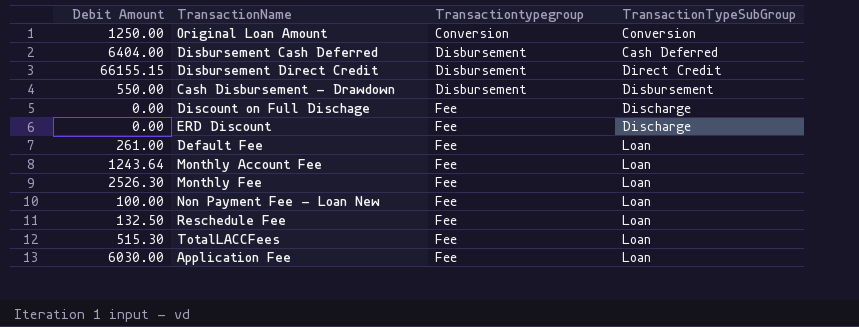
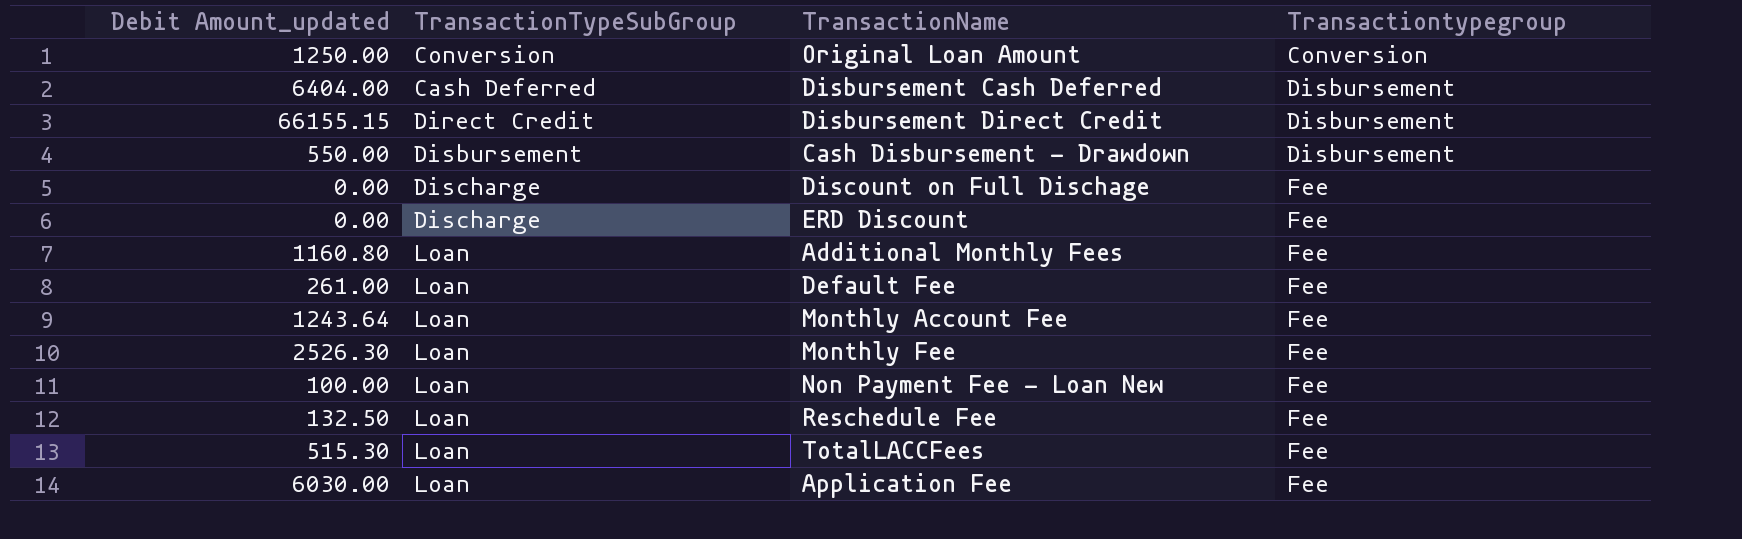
column name: Debit Amount -> Debit Amount_updated
column TransactionTypeSubGroup | position: 4 -> 2
row Additional Monthly Fees: none -> 1160.80 | Loan | Fee

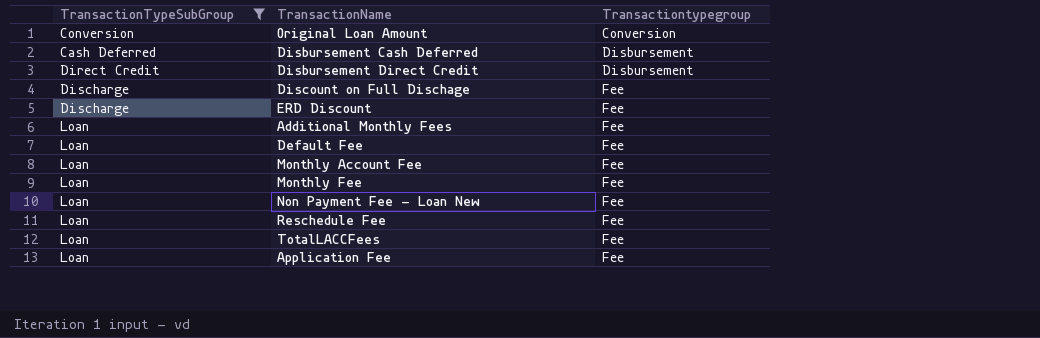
filter: none -> TransactionTypeSubGroup != Disbursement
column Debit Amount_updated | position: 1 -> none

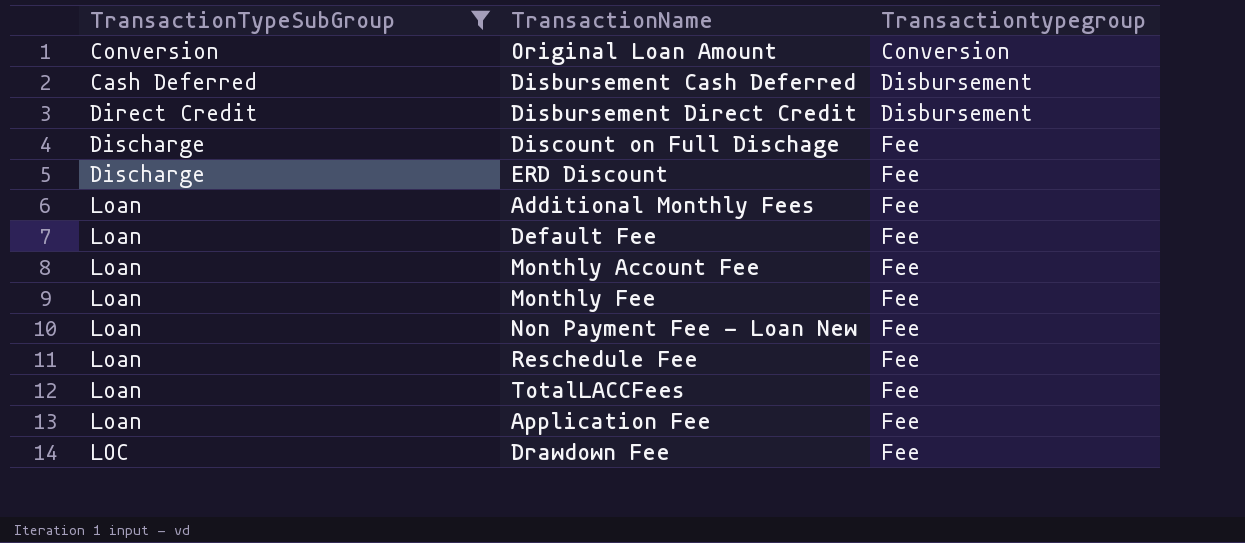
row Drawdown Fee: none -> LOC | Fee

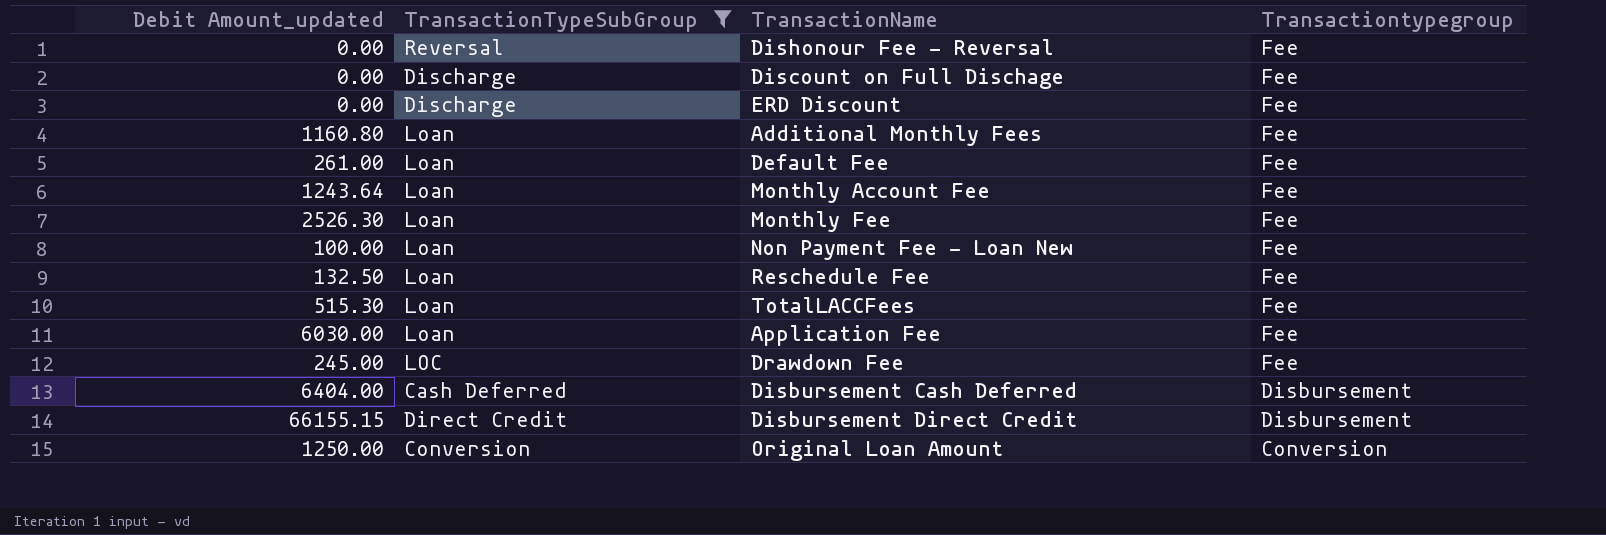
row order: Transactiontypegroup ascending -> Transactiontypegroup descending
column Debit Amount_updated | position: none -> 1
row Dishonour Fee - Reversal: none -> 0.00 | Reversal | Fee

